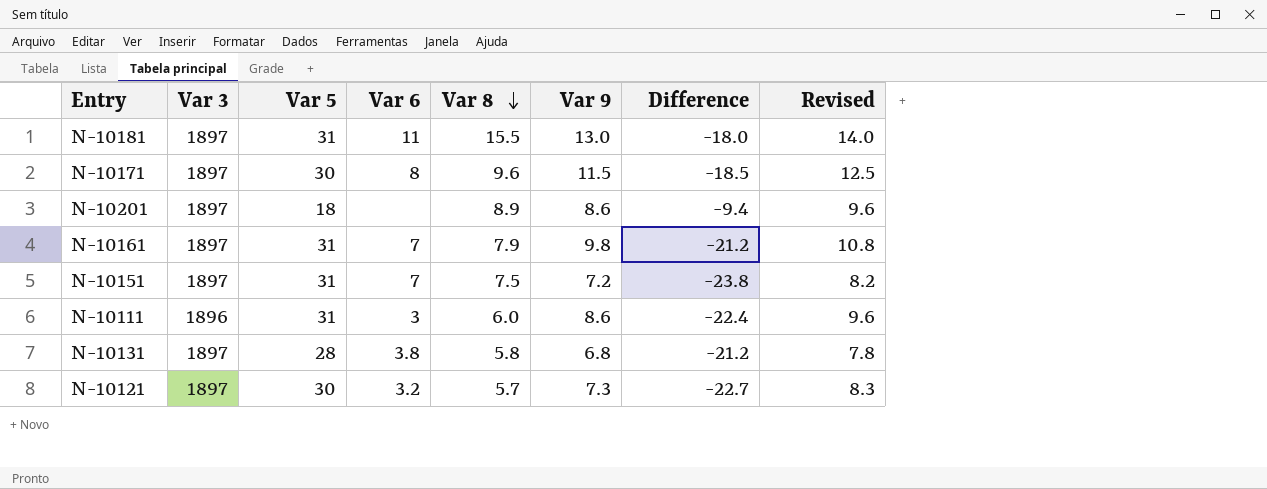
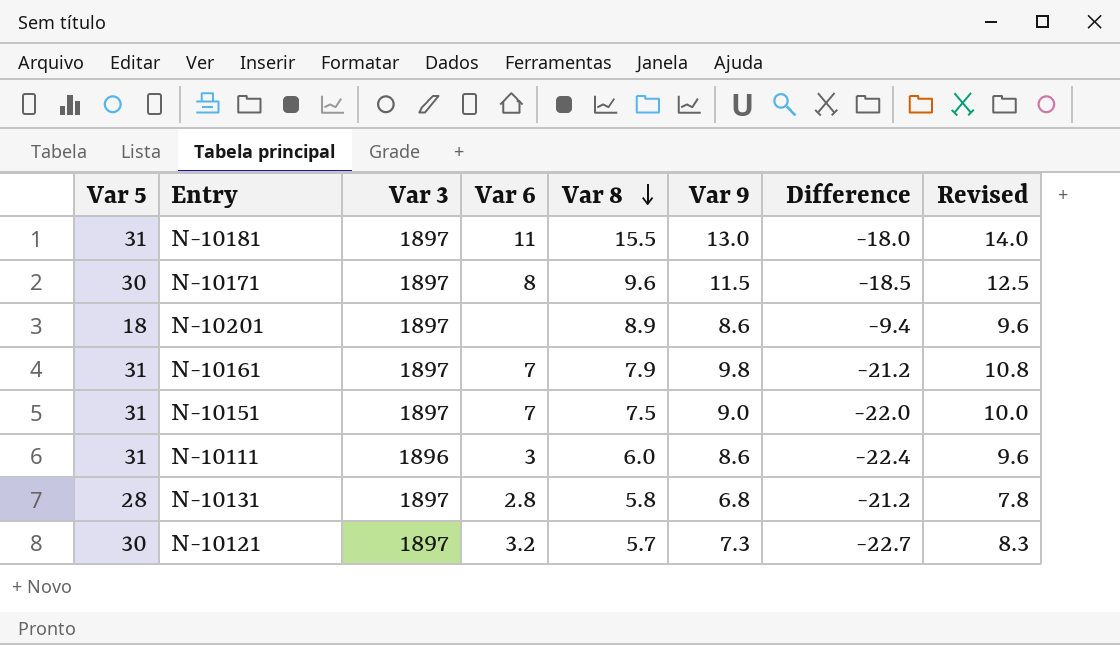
column Var 5 | position: 3 -> 1
N-10151 | Var 9: 7.2 -> 9.0
N-10151 | Difference: -23.8 -> -22.0
N-10151 | Revised: 8.2 -> 10.0
N-10131 | Var 6: 3.8 -> 2.8

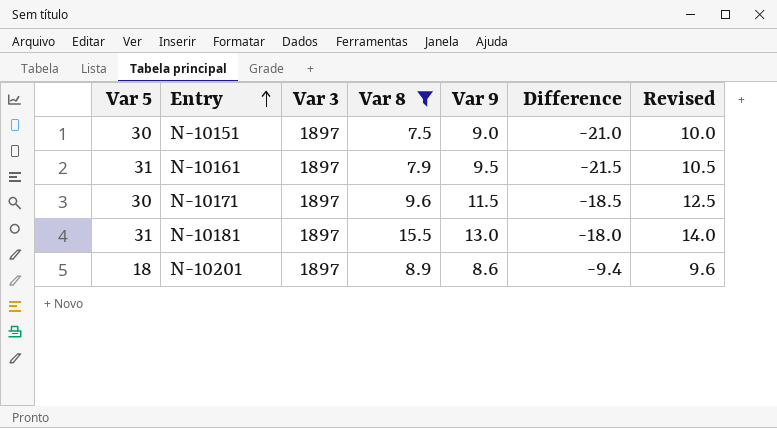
filter: none -> Var 8 >= 7.5
row order: Var 8 descending -> Entry ascending
column Var 6 | position: 4 -> none
N-10151 | Var 5: 31 -> 30
N-10151 | Difference: -22.0 -> -21.0
N-10161 | Var 9: 9.8 -> 9.5
N-10161 | Difference: -21.2 -> -21.5
N-10161 | Revised: 10.8 -> 10.5

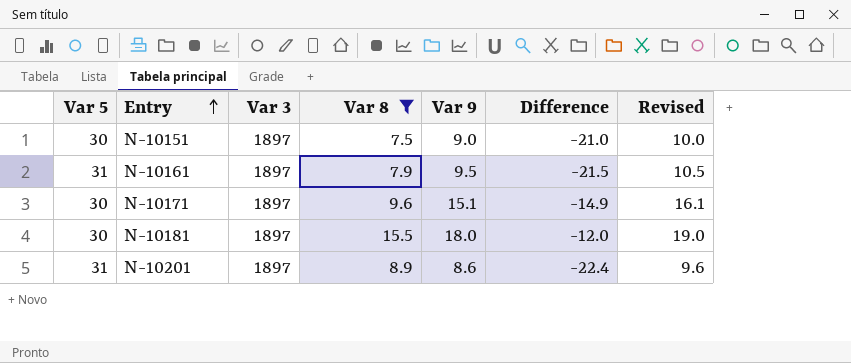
N-10171 | Var 9: 11.5 -> 15.1
N-10171 | Difference: -18.5 -> -14.9
N-10171 | Revised: 12.5 -> 16.1
N-10181 | Var 5: 31 -> 30
N-10181 | Var 9: 13.0 -> 18.0
N-10181 | Difference: -18.0 -> -12.0
N-10181 | Revised: 14.0 -> 19.0
N-10201 | Var 5: 18 -> 31
N-10201 | Difference: -9.4 -> -22.4

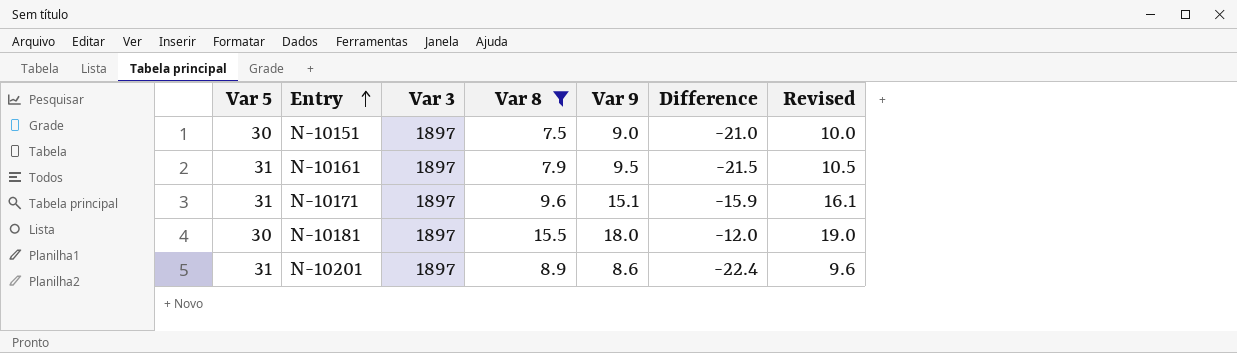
N-10171 | Var 5: 30 -> 31
N-10171 | Difference: -14.9 -> -15.9

